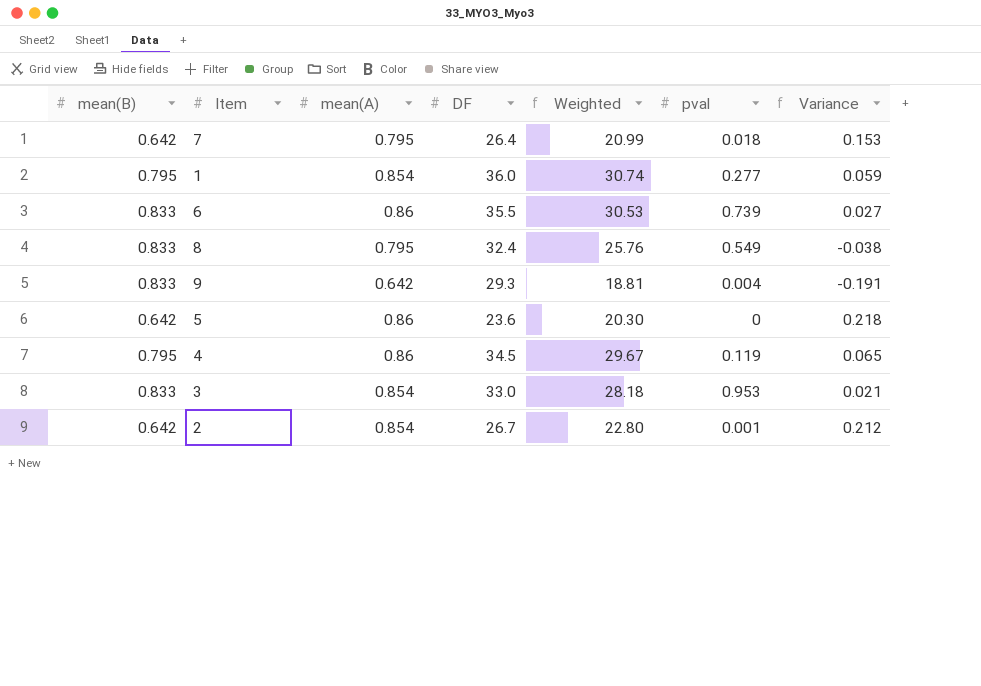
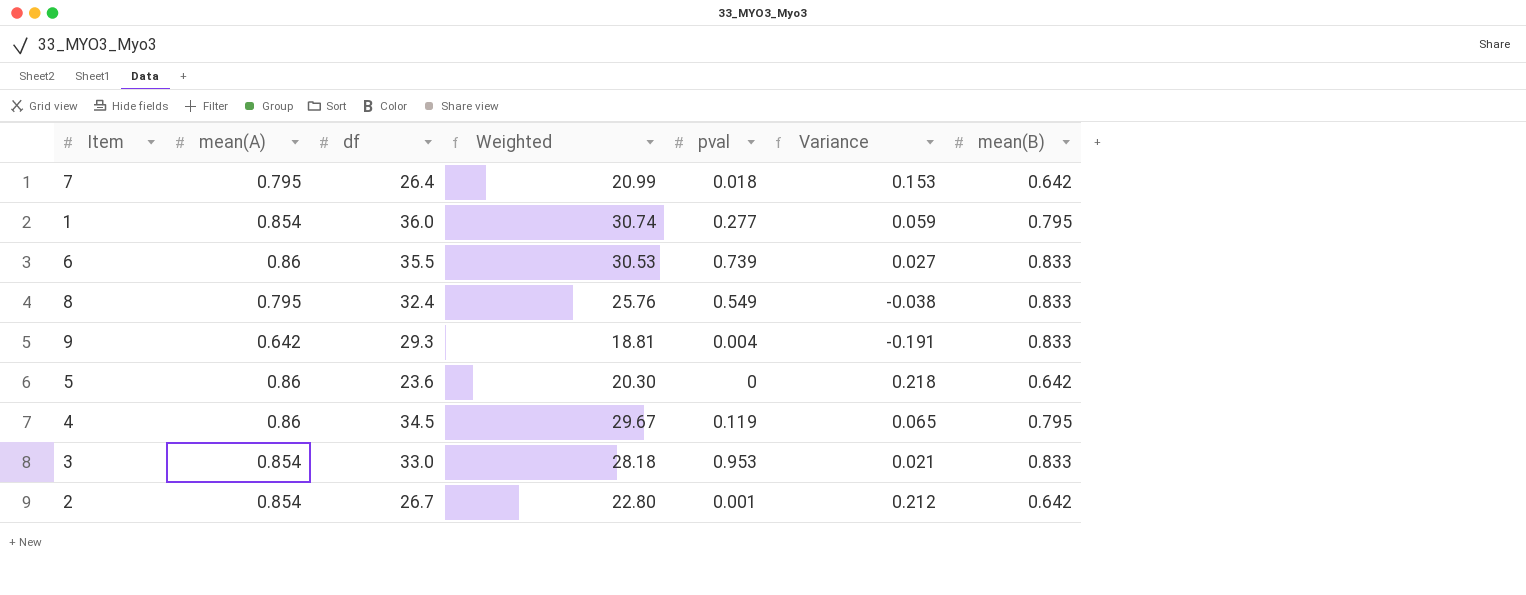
column name: DF -> df
column mean(B) | position: 1 -> 7

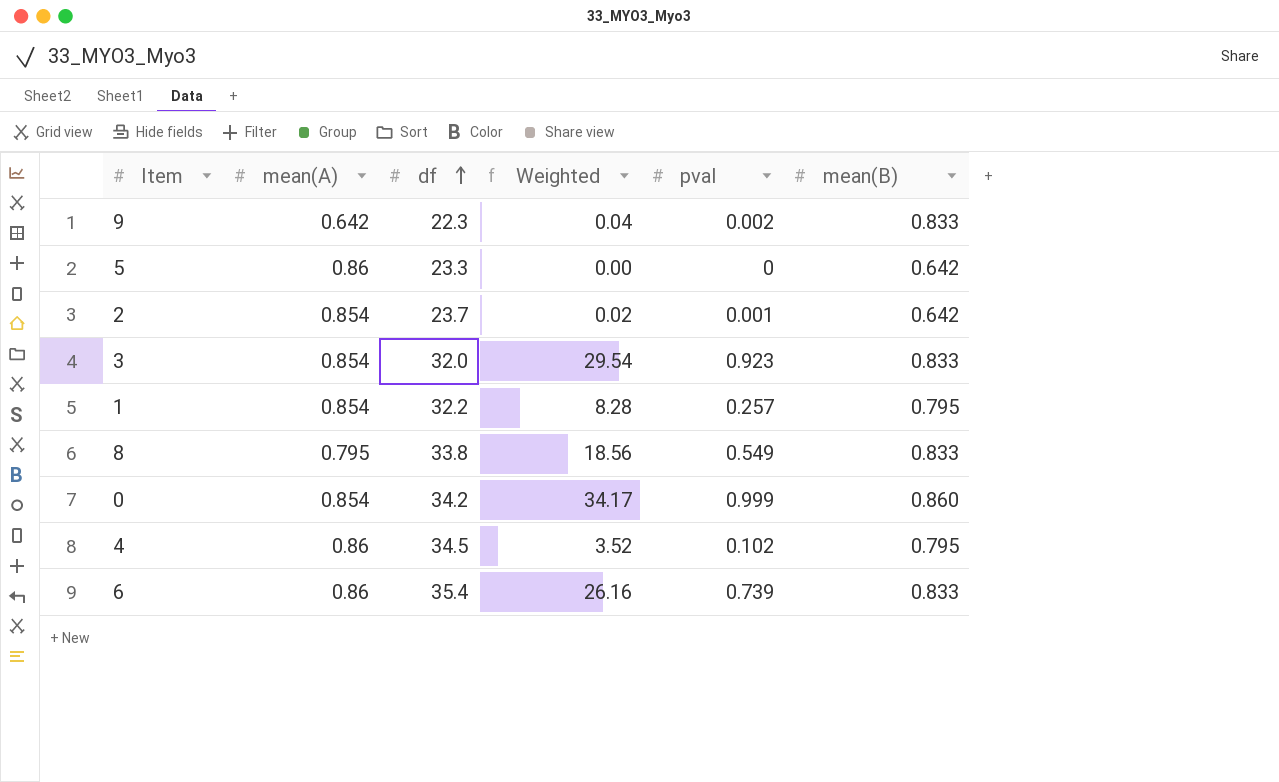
row order: none -> df ascending
column Variance | formula: [mean(A)] - [mean(B)] -> none
column Weighted | formula: [mean(A)] * [df] -> [df] * [pval]
row 7: 0.795 | 26.4 | 20.99 | 0.018 | 0.153 | 0.642 -> none
9 | df: 29.3 -> 22.3
9 | pval: 0.004 -> 0.002
5 | df: 23.6 -> 23.3
2 | df: 26.7 -> 23.7
3 | df: 33.0 -> 32.0
3 | pval: 0.953 -> 0.923
1 | df: 36.0 -> 32.2
1 | pval: 0.277 -> 0.257
8 | df: 32.4 -> 33.8
row 0: none -> 0.854 | 34.2 | 34.17 | 0.999 | 0.860
4 | pval: 0.119 -> 0.102
6 | df: 35.5 -> 35.4

